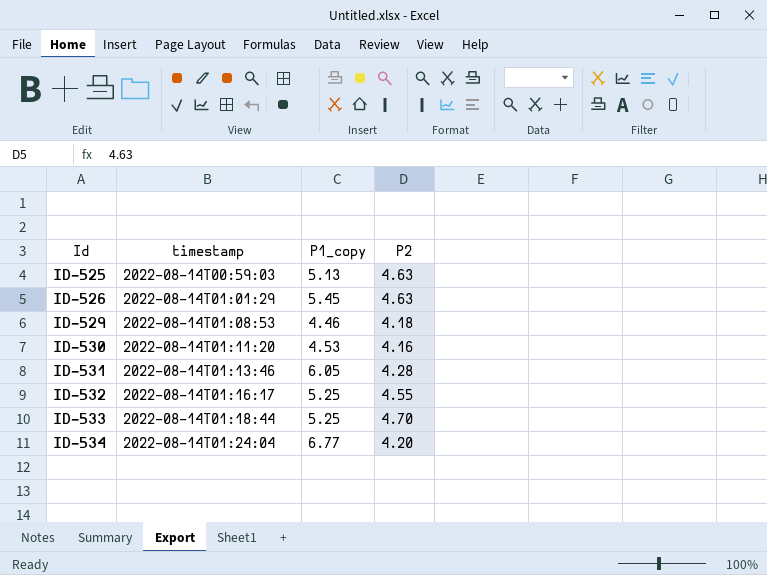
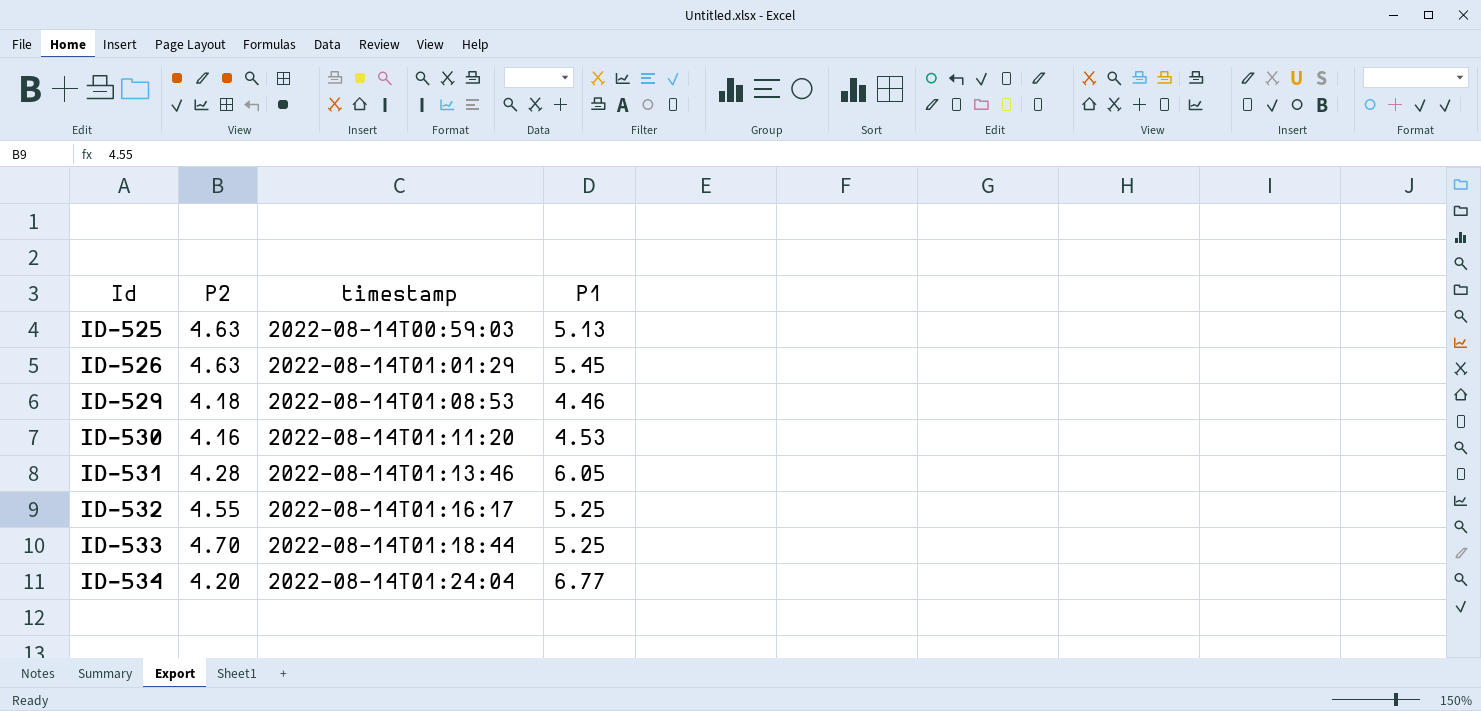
column P2 | position: 4 -> 2
column name: P1_copy -> P1

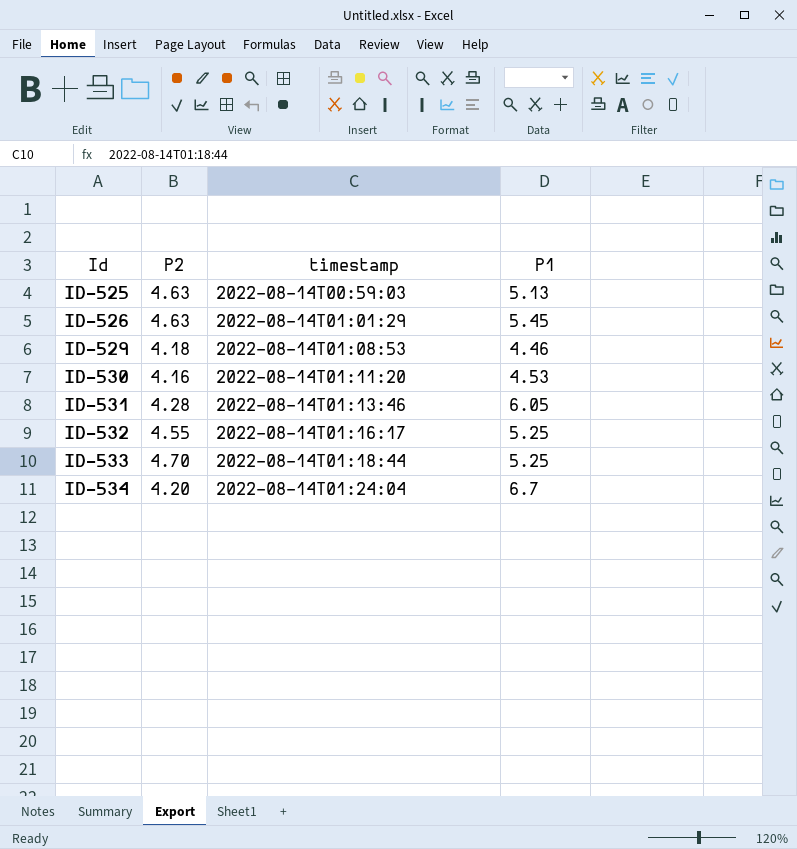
ID-534 | P1: 6.77 -> 6.7

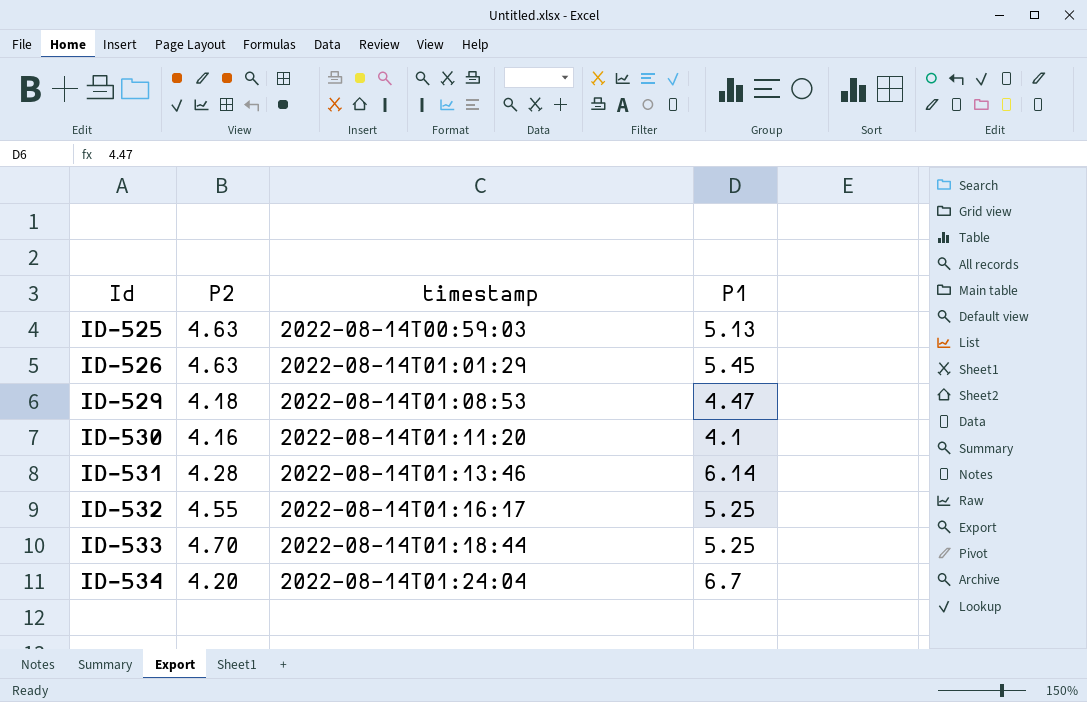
ID-529 | P1: 4.46 -> 4.47
ID-530 | P1: 4.53 -> 4.1
ID-531 | P1: 6.05 -> 6.14

